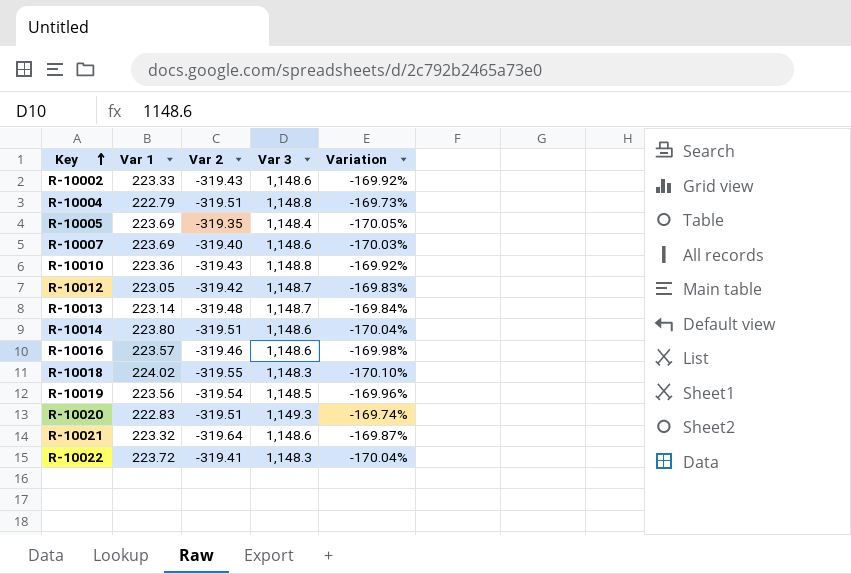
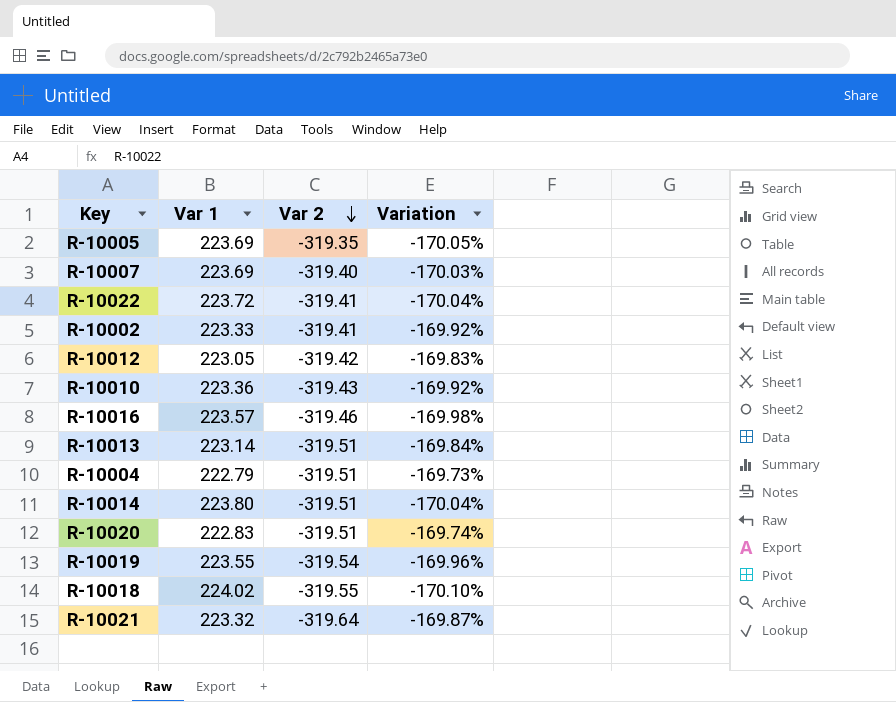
row order: Key ascending -> Var 2 descending
column Var 3 | position: 4 -> none
R-10002 | Var 2: -319.43 -> -319.41
R-10013 | Var 2: -319.48 -> -319.51
R-10019 | Var 1: 223.56 -> 223.55

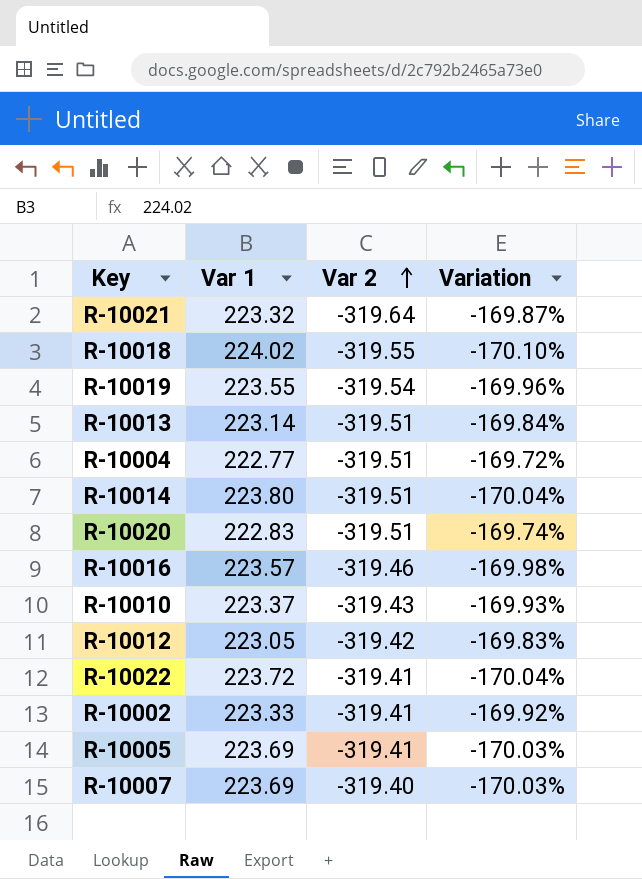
row order: Var 2 descending -> Var 2 ascending
R-10004 | Var 1: 222.79 -> 222.77
R-10004 | Variation: -169.73% -> -169.72%
R-10010 | Var 1: 223.36 -> 223.37
R-10010 | Variation: -169.92% -> -169.93%
R-10005 | Var 2: -319.35 -> -319.41
R-10005 | Variation: -170.05% -> -170.03%

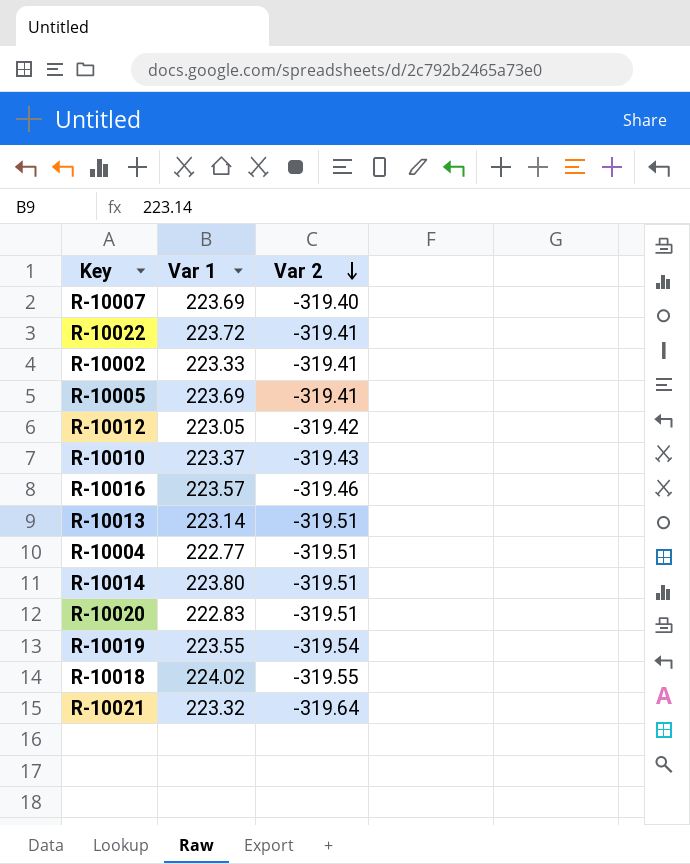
row order: Var 2 ascending -> Var 2 descending
column Variation | formula: ([Var 1] - [Var 2]) / [Var 2] -> none

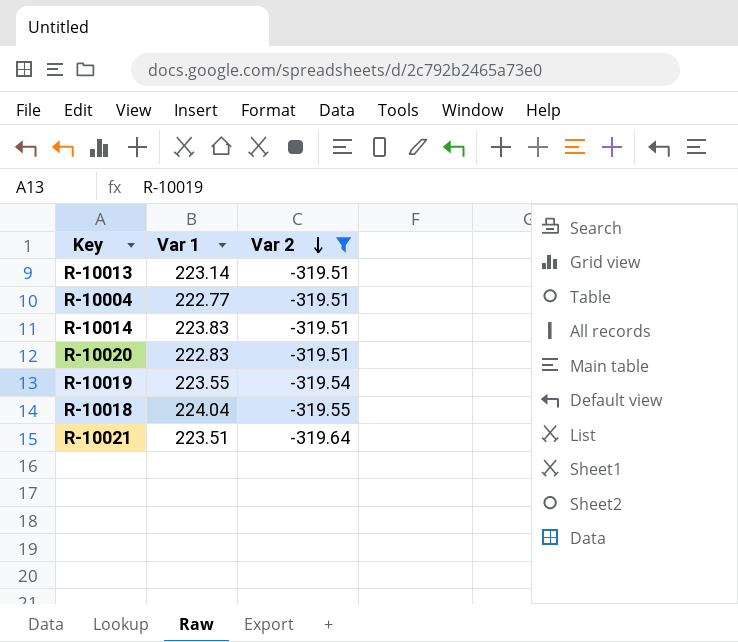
filter: none -> Var 2 <= -319.51
R-10014 | Var 1: 223.80 -> 223.83
R-10018 | Var 1: 224.02 -> 224.04
R-10021 | Var 1: 223.32 -> 223.51

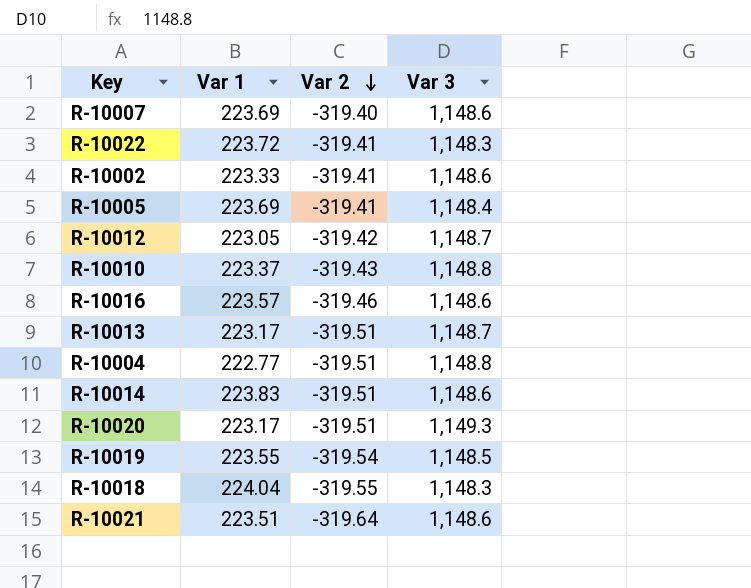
filter: Var 2 <= -319.51 -> none
column Var 3 | position: none -> 4
R-10013 | Var 1: 223.14 -> 223.17
R-10020 | Var 1: 222.83 -> 223.17

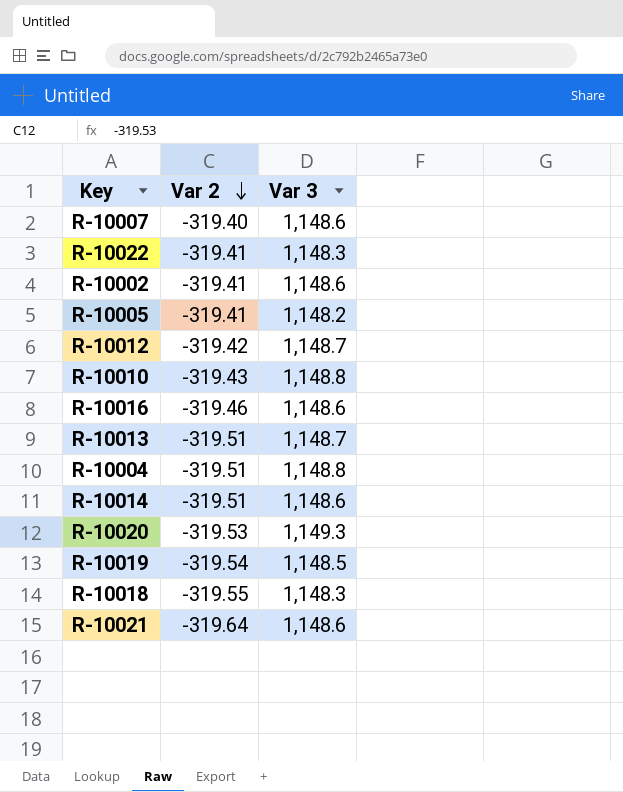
column Var 1 | position: 2 -> none
R-10005 | Var 3: 1,148.4 -> 1,148.2
R-10020 | Var 2: -319.51 -> -319.53

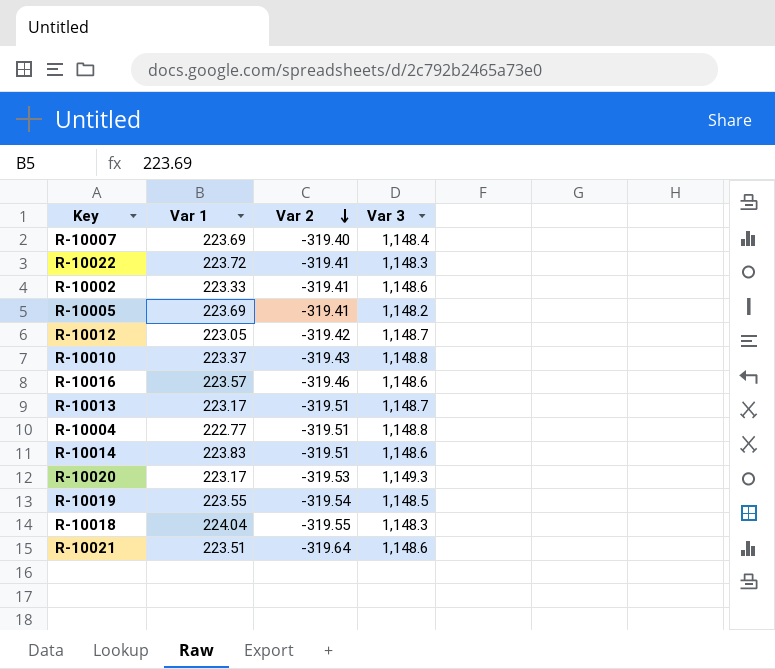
column Var 1 | position: none -> 2
R-10007 | Var 3: 1,148.6 -> 1,148.4

